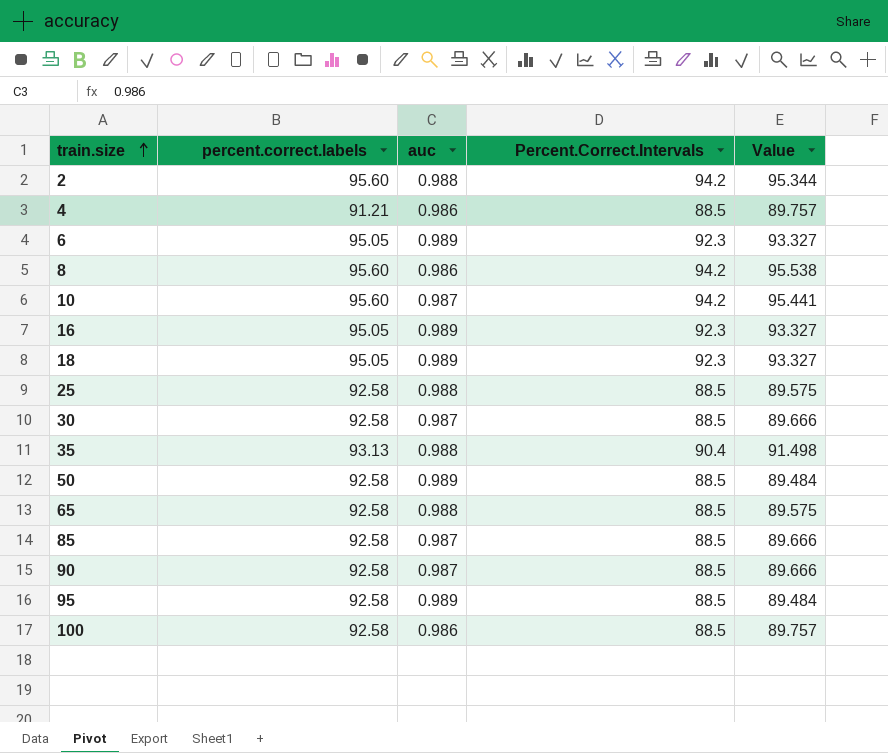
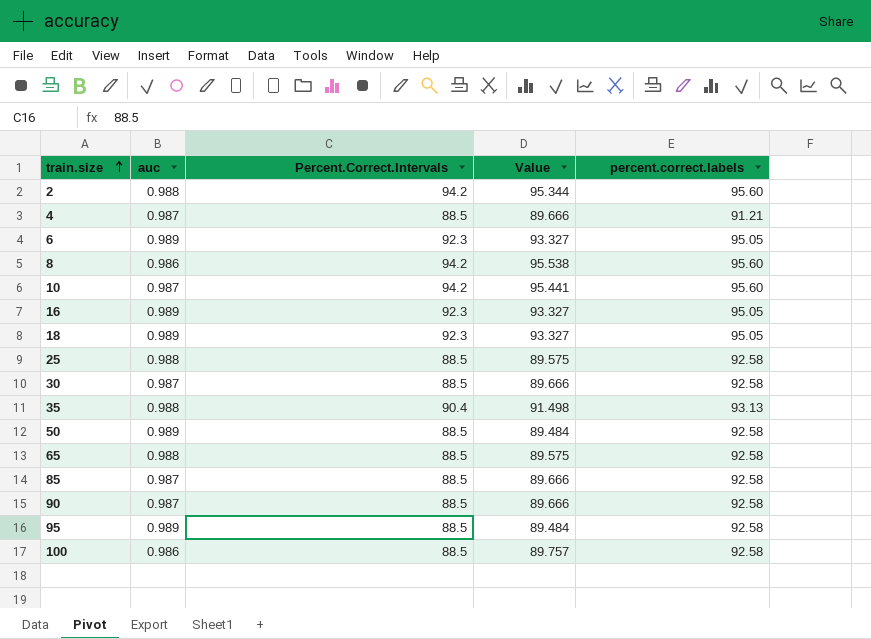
column percent.correct.labels | position: 2 -> 5
4 | auc: 0.986 -> 0.987
4 | Value: 89.757 -> 89.666

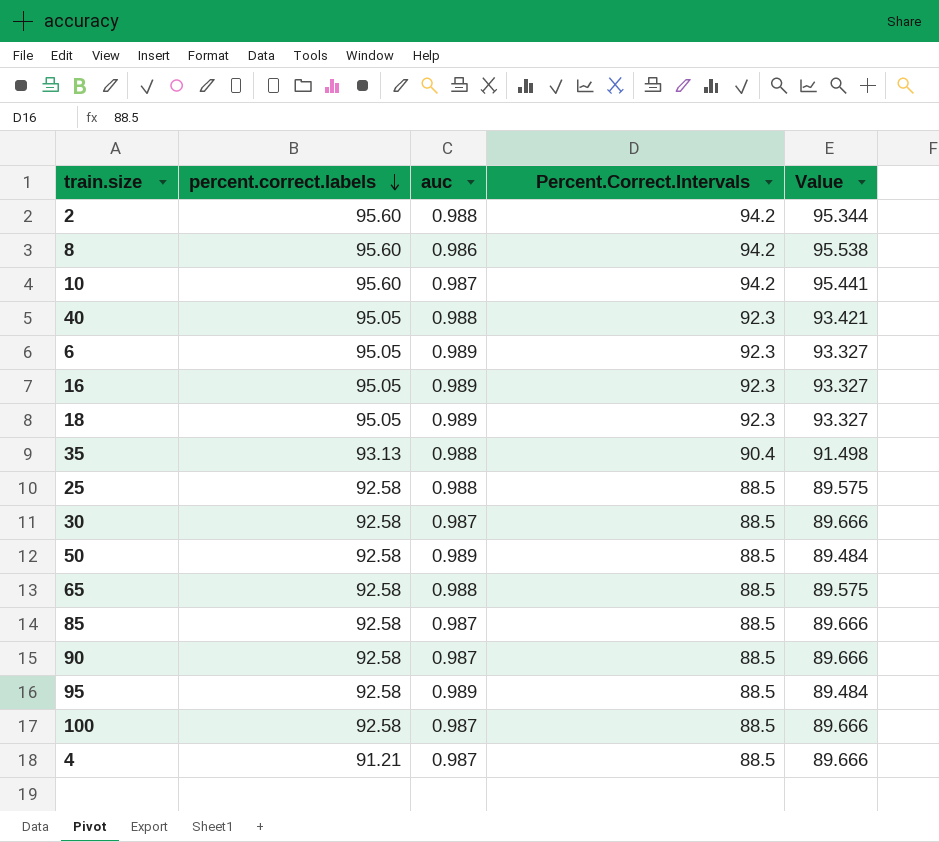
row order: train.size ascending -> percent.correct.labels descending
column percent.correct.labels | position: 5 -> 2
row 40: none -> 95.05 | 0.988 | 92.3 | 93.421
100 | auc: 0.986 -> 0.987
100 | Value: 89.757 -> 89.666

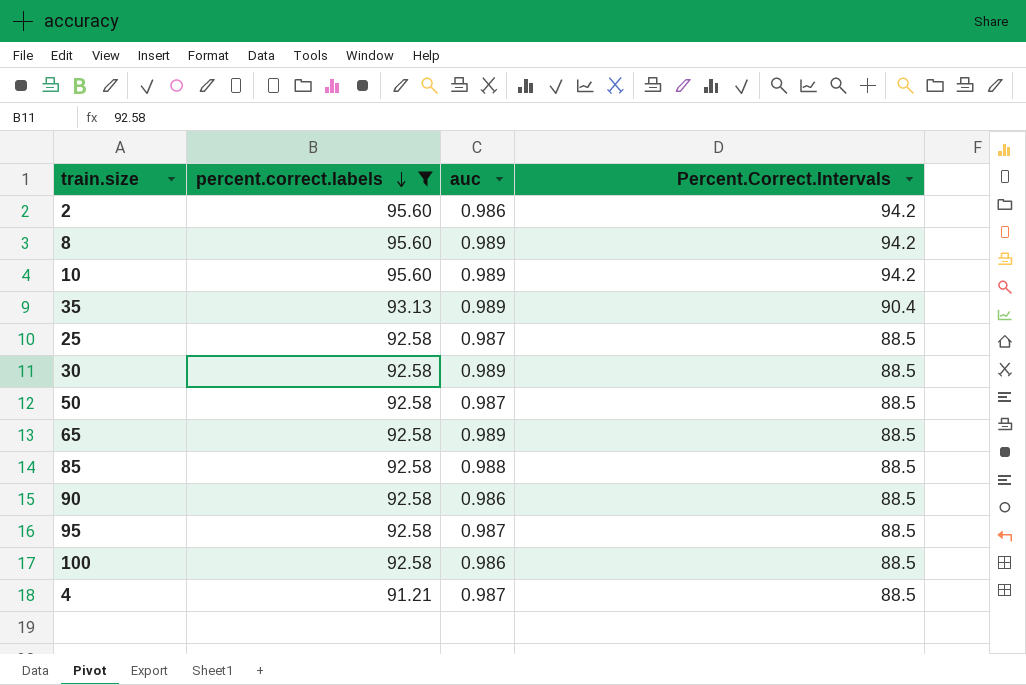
filter: none -> percent.correct.labels != 95.05
column Value | formula: [Percent.Correct.Intervals] / [auc] -> none
2 | auc: 0.988 -> 0.986
8 | auc: 0.986 -> 0.989
10 | auc: 0.987 -> 0.989
35 | auc: 0.988 -> 0.989
25 | auc: 0.988 -> 0.987
30 | auc: 0.987 -> 0.989
50 | auc: 0.989 -> 0.987
65 | auc: 0.988 -> 0.989
85 | auc: 0.987 -> 0.988
90 | auc: 0.987 -> 0.986
95 | auc: 0.989 -> 0.987
100 | auc: 0.987 -> 0.986

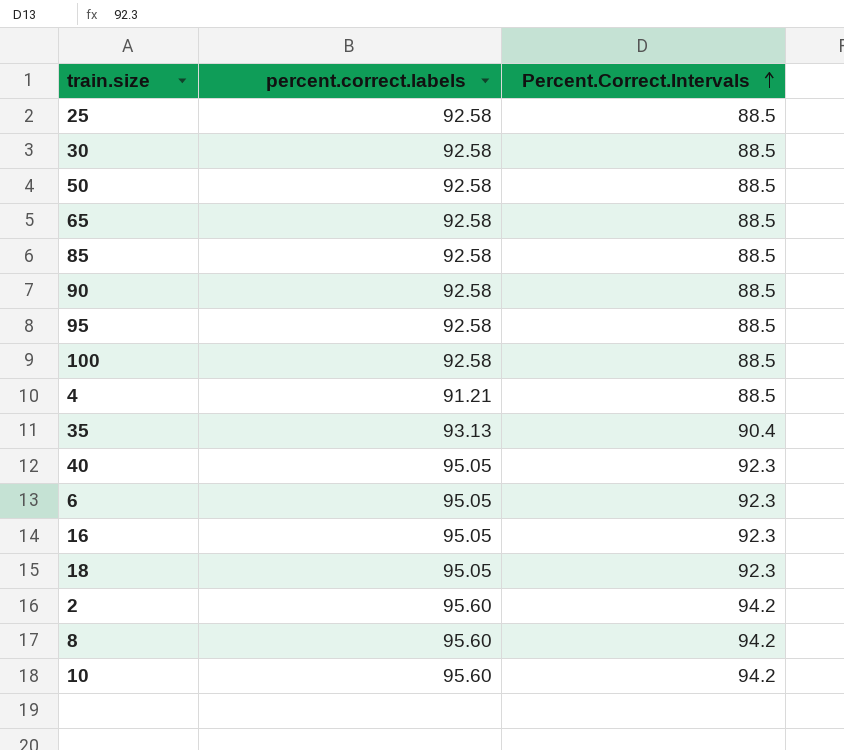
filter: percent.correct.labels != 95.05 -> none
row order: percent.correct.labels descending -> Percent.Correct.Intervals ascending
column auc | position: 3 -> none

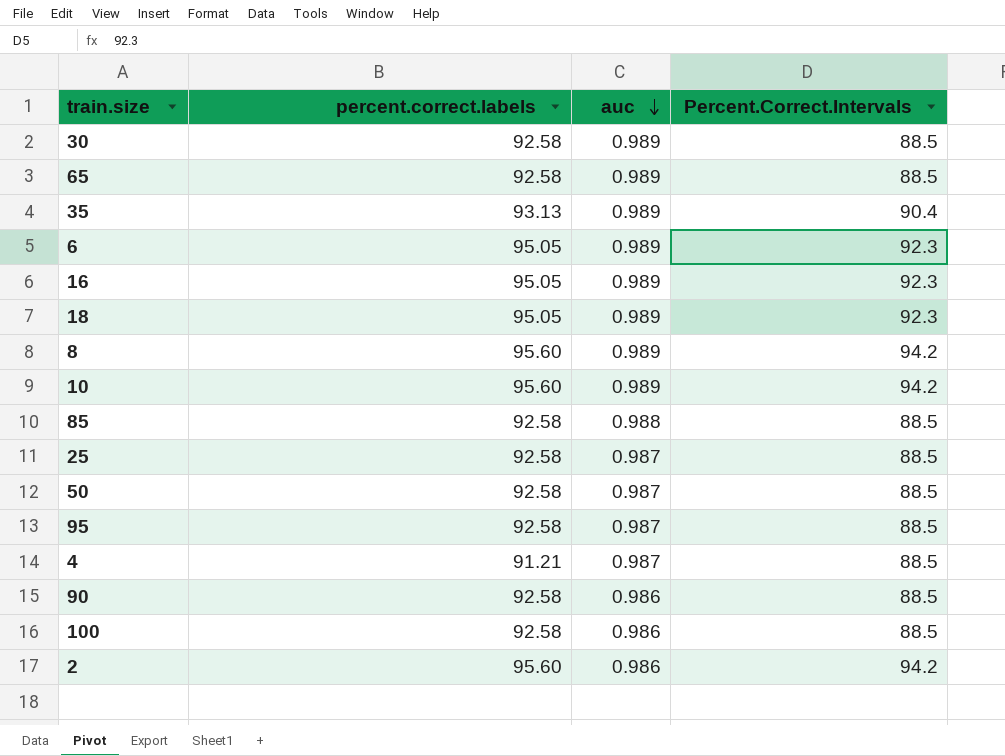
row order: Percent.Correct.Intervals ascending -> auc descending
column auc | position: none -> 3
row 40: 95.05 | 92.3 -> none

